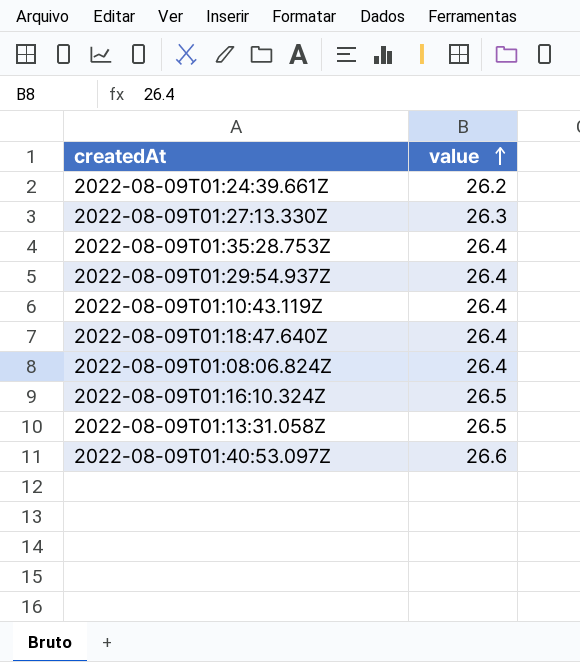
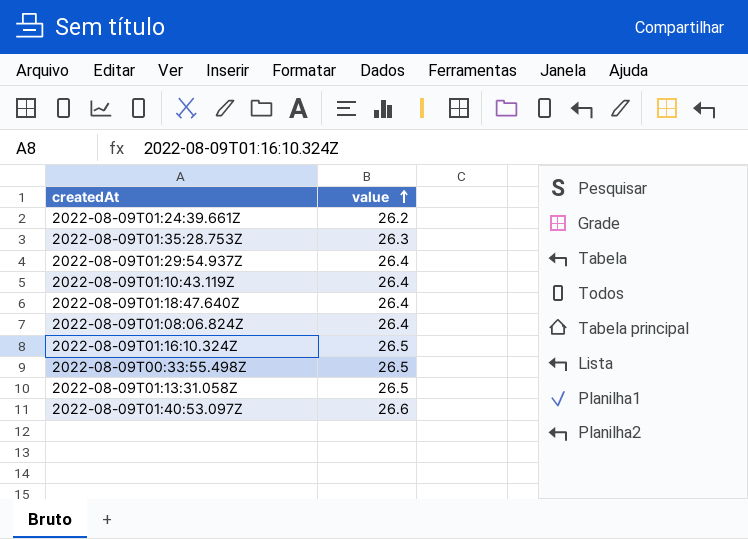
row 2022-08-09T01:27:13.330Z: 26.3 -> none
2022-08-09T01:35:28.753Z | value: 26.4 -> 26.3
row 2022-08-09T00:33:55.498Z: none -> 26.5

